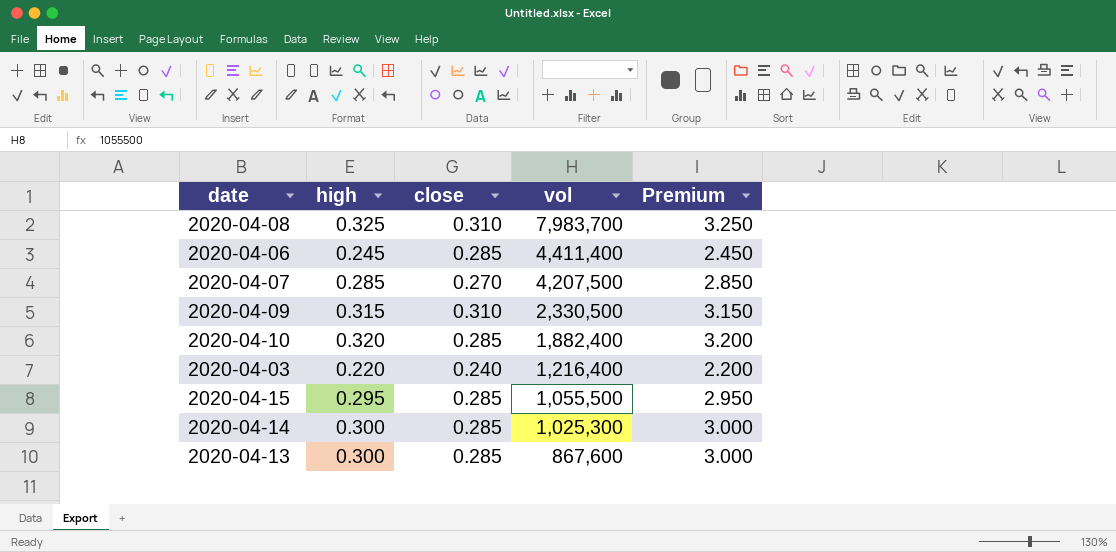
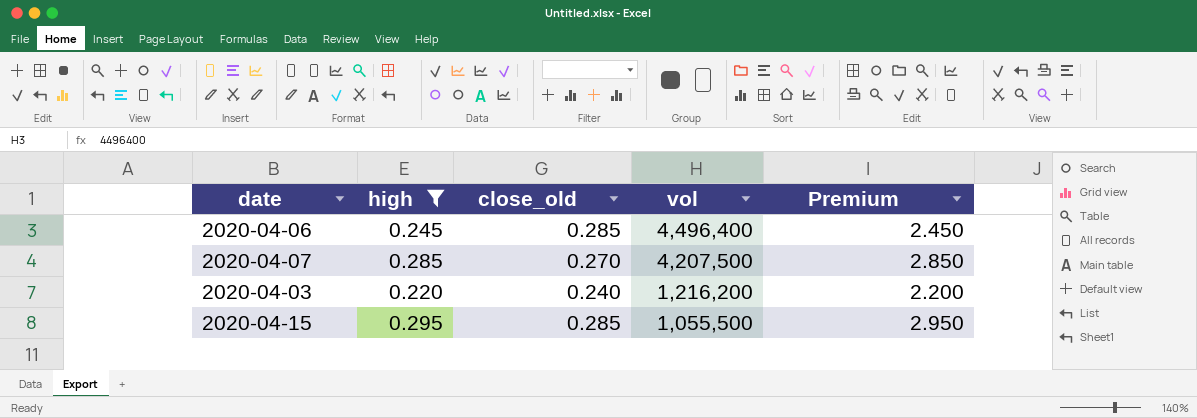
filter: none -> high <= 0.295
column name: close -> close_old
2020-04-06 | vol: 4,411,400 -> 4,496,400
2020-04-03 | vol: 1,216,400 -> 1,216,200

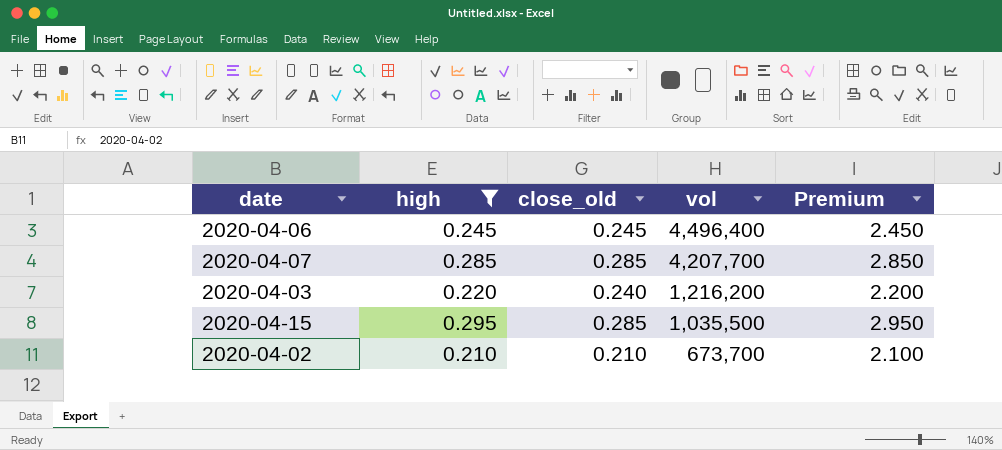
2020-04-06 | close_old: 0.285 -> 0.245
2020-04-07 | close_old: 0.270 -> 0.285
2020-04-07 | vol: 4,207,500 -> 4,207,700
2020-04-15 | vol: 1,055,500 -> 1,035,500
row 2020-04-02: none -> 0.210 | 0.210 | 673,700 | 2.100

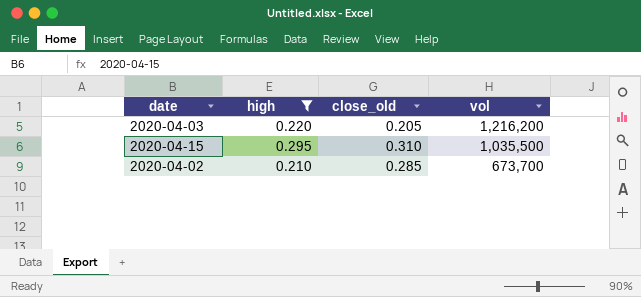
column Premium | formula: [high] * 10 -> none
row 2020-04-06: 0.245 | 0.245 | 4,496,400 | 2.450 -> none
row 2020-04-07: 0.285 | 0.285 | 4,207,700 | 2.850 -> none
2020-04-03 | close_old: 0.240 -> 0.205
2020-04-15 | close_old: 0.285 -> 0.310
2020-04-02 | close_old: 0.210 -> 0.285

